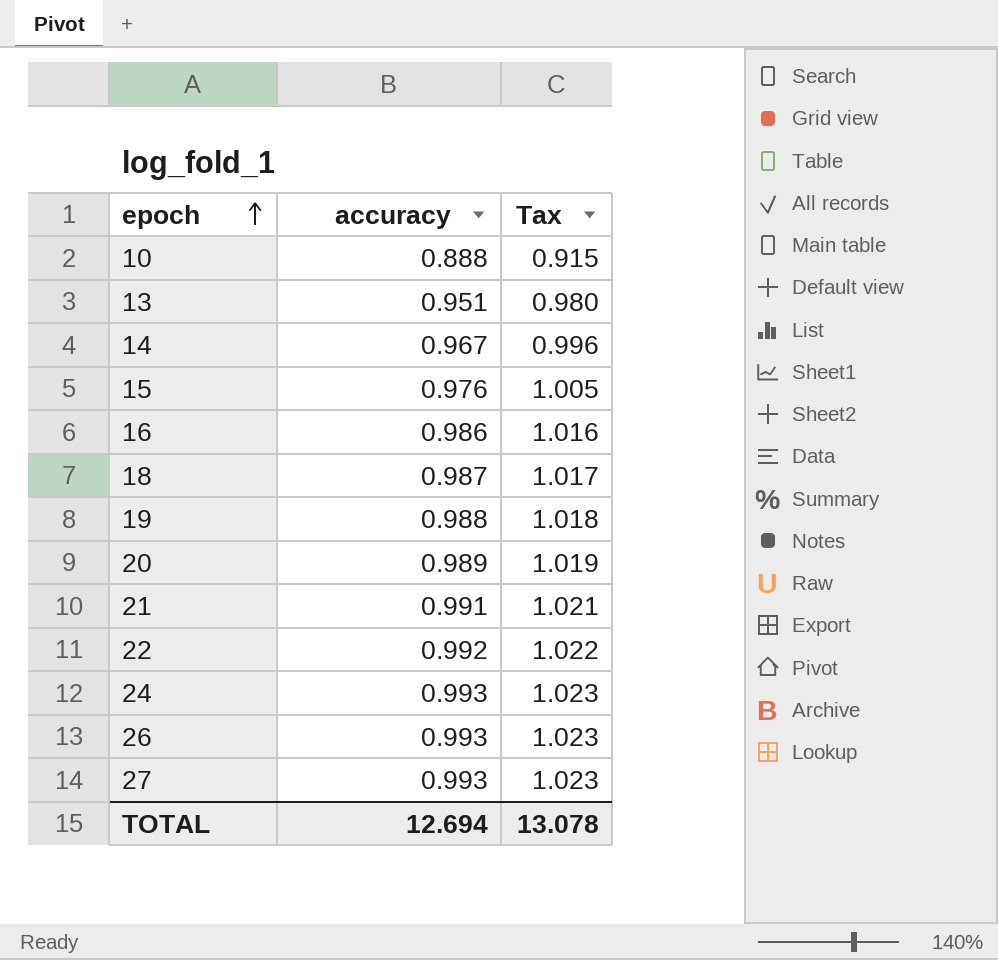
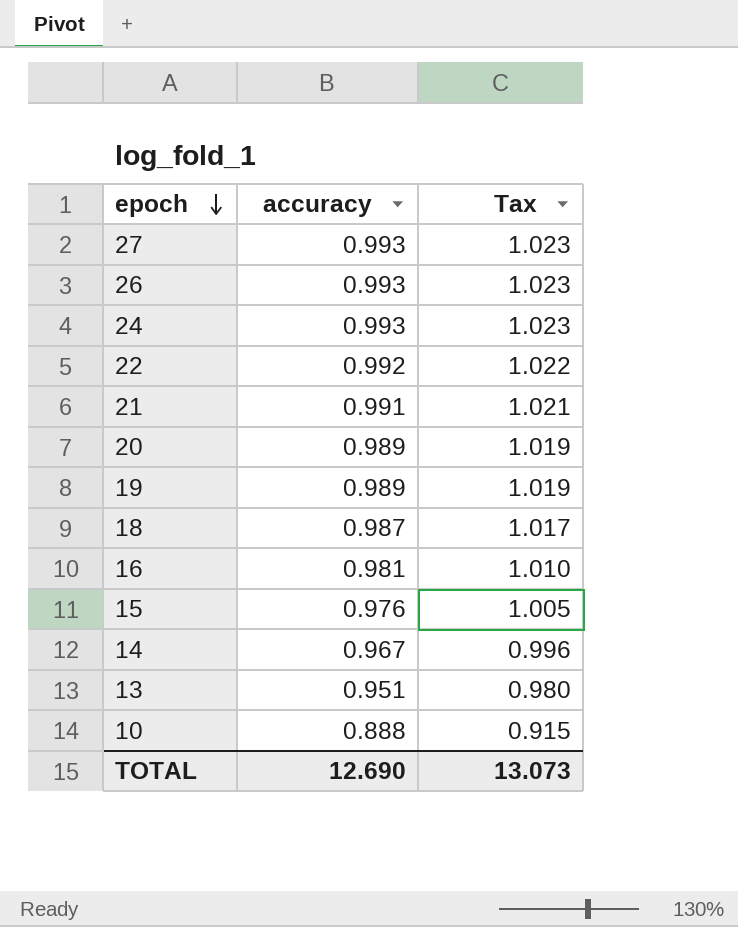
row order: epoch ascending -> epoch descending
19 | accuracy: 0.988 -> 0.989
19 | Tax: 1.018 -> 1.019
16 | accuracy: 0.986 -> 0.981
16 | Tax: 1.016 -> 1.010
TOTAL | accuracy: 12.694 -> 12.690
TOTAL | Tax: 13.078 -> 13.073

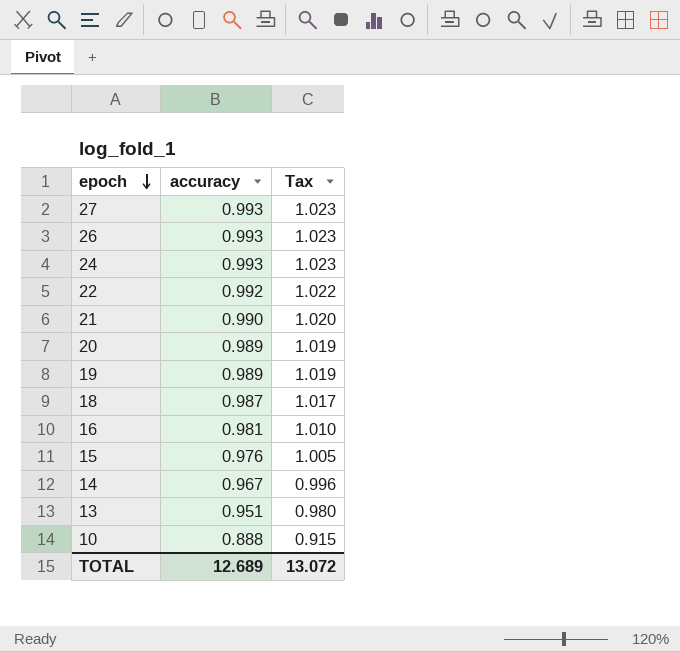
21 | accuracy: 0.991 -> 0.990
21 | Tax: 1.021 -> 1.020
TOTAL | accuracy: 12.690 -> 12.689
TOTAL | Tax: 13.073 -> 13.072

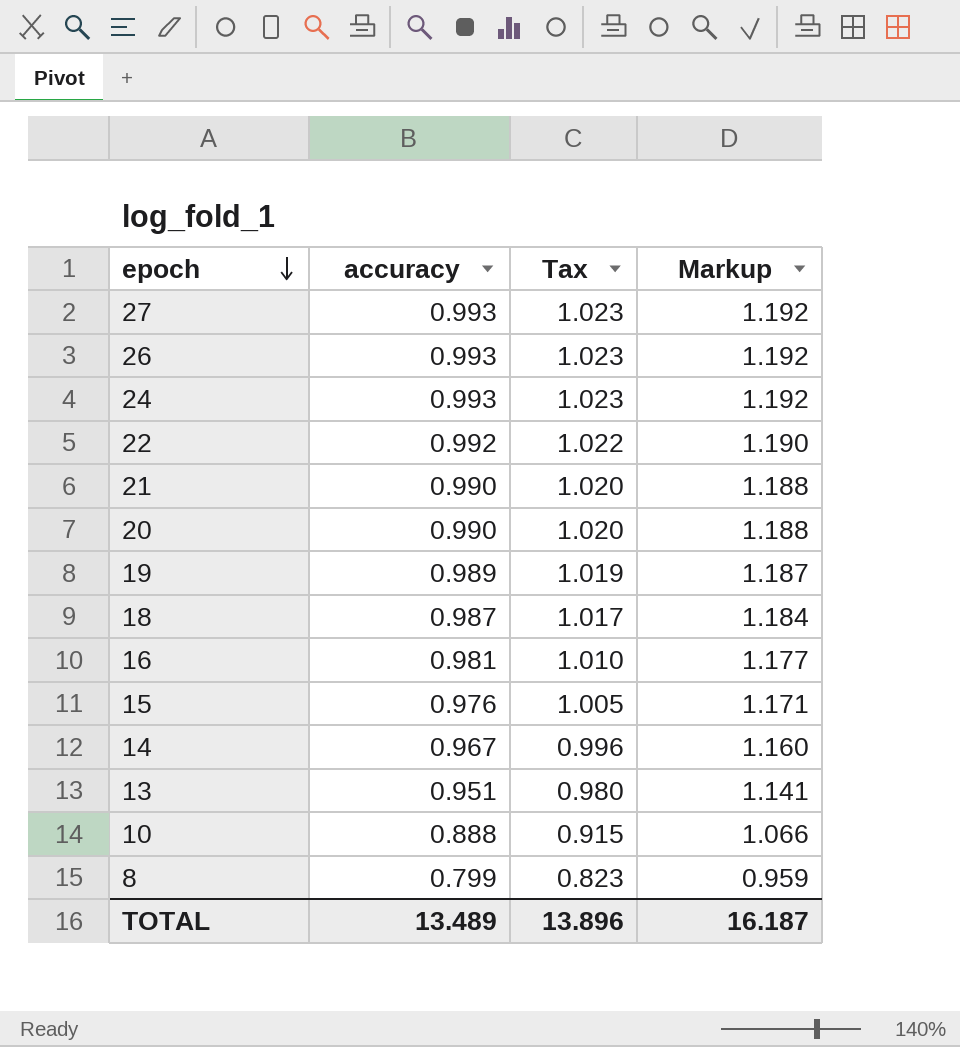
column Markup | formula: none -> [accuracy] * 1.2
20 | accuracy: 0.989 -> 0.990
20 | Tax: 1.019 -> 1.020
row 8: none -> 0.799 | 0.823 | 0.959
TOTAL | accuracy: 12.689 -> 13.489
TOTAL | Tax: 13.072 -> 13.896

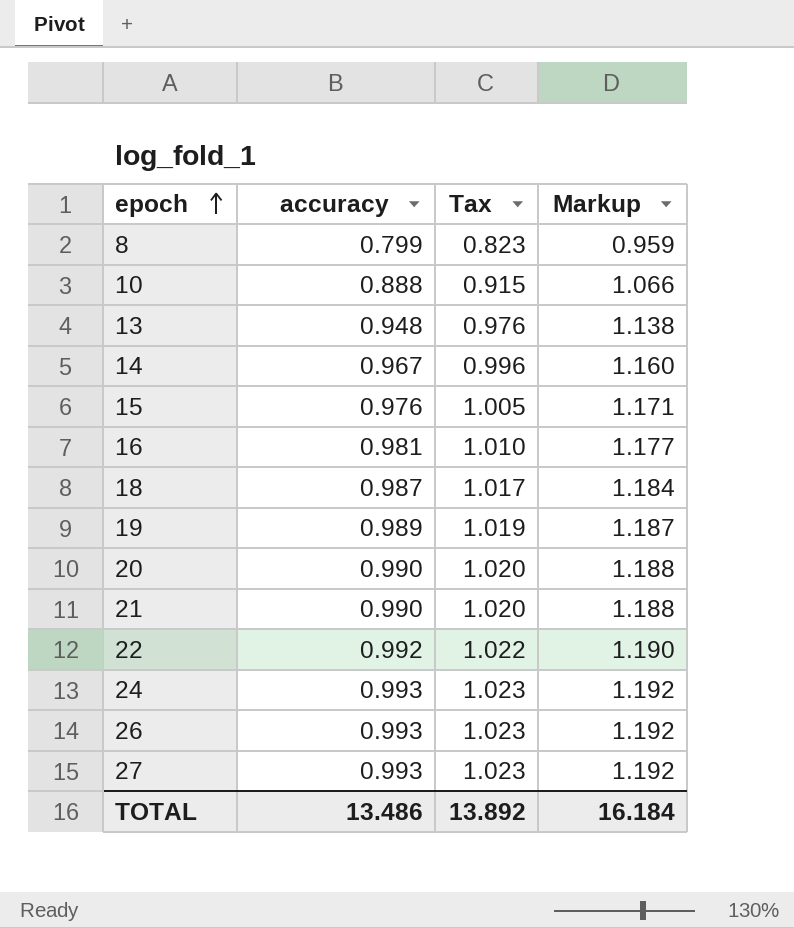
row order: epoch descending -> epoch ascending
13 | accuracy: 0.951 -> 0.948
13 | Tax: 0.980 -> 0.976
13 | Markup: 1.141 -> 1.138
TOTAL | accuracy: 13.489 -> 13.486
TOTAL | Tax: 13.896 -> 13.892
TOTAL | Markup: 16.187 -> 16.184

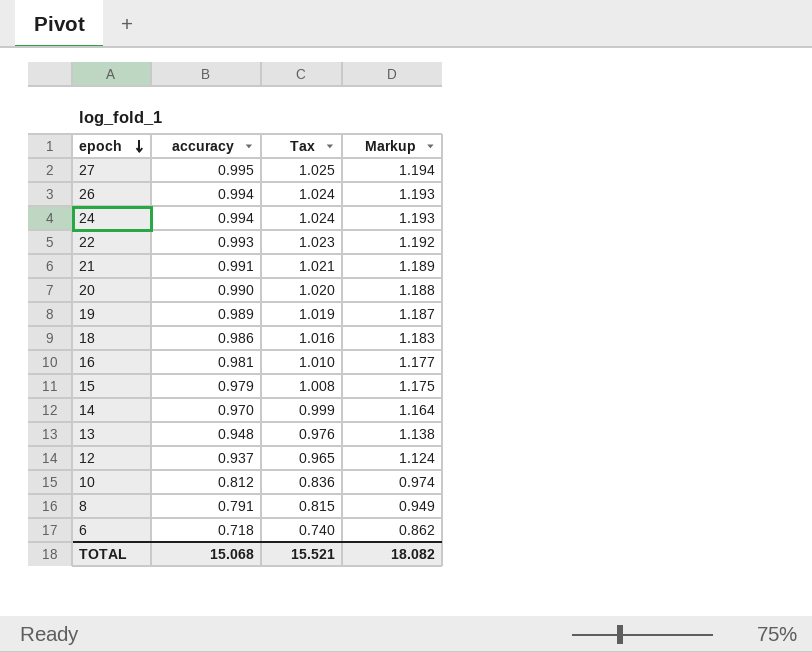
row order: epoch ascending -> epoch descending
27 | accuracy: 0.993 -> 0.995
27 | Tax: 1.023 -> 1.025
27 | Markup: 1.192 -> 1.194
26 | accuracy: 0.993 -> 0.994
26 | Tax: 1.023 -> 1.024
26 | Markup: 1.192 -> 1.193
24 | accuracy: 0.993 -> 0.994
24 | Tax: 1.023 -> 1.024
24 | Markup: 1.192 -> 1.193
22 | accuracy: 0.992 -> 0.993
22 | Tax: 1.022 -> 1.023
22 | Markup: 1.190 -> 1.192
21 | accuracy: 0.990 -> 0.991
21 | Tax: 1.020 -> 1.021
21 | Markup: 1.188 -> 1.189
18 | accuracy: 0.987 -> 0.986
18 | Tax: 1.017 -> 1.016
18 | Markup: 1.184 -> 1.183
15 | accuracy: 0.976 -> 0.979
15 | Tax: 1.005 -> 1.008
15 | Markup: 1.171 -> 1.175
14 | accuracy: 0.967 -> 0.970
14 | Tax: 0.996 -> 0.999
14 | Markup: 1.160 -> 1.164
row 12: none -> 0.937 | 0.965 | 1.124
10 | accuracy: 0.888 -> 0.812
10 | Tax: 0.915 -> 0.836
10 | Markup: 1.066 -> 0.974
8 | accuracy: 0.799 -> 0.791
8 | Tax: 0.823 -> 0.815
8 | Markup: 0.959 -> 0.949
row 6: none -> 0.718 | 0.740 | 0.862
TOTAL | accuracy: 13.486 -> 15.068
TOTAL | Tax: 13.892 -> 15.521
TOTAL | Markup: 16.184 -> 18.082

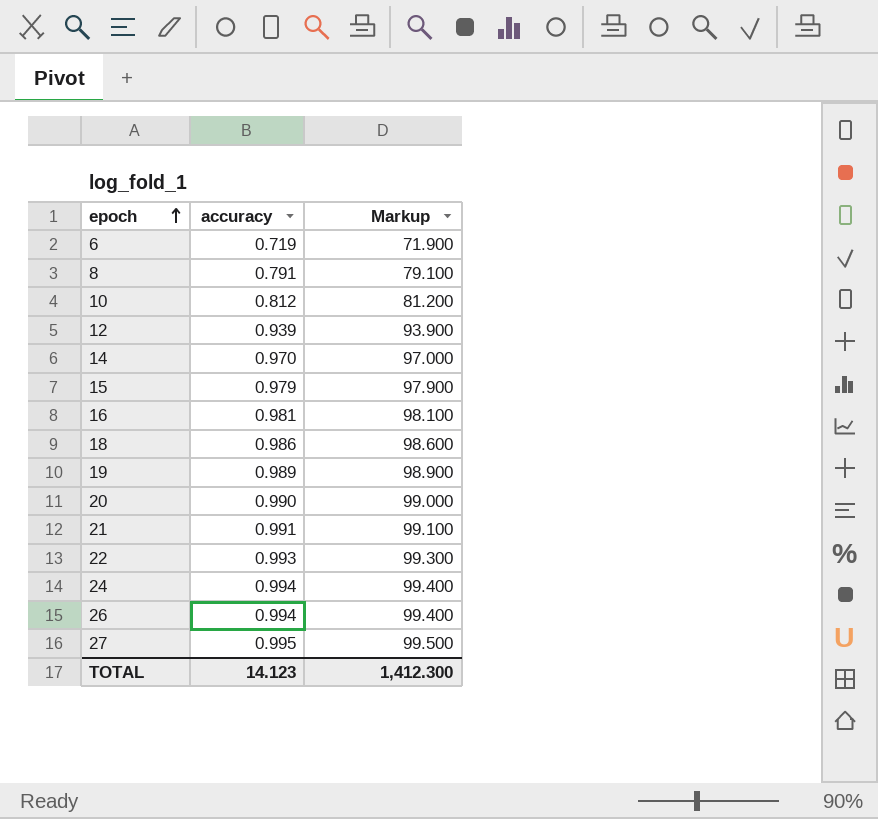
row order: epoch descending -> epoch ascending
column Tax | formula: [accuracy] * 1.03 -> none
column Markup | formula: [accuracy] * 1.2 -> [accuracy] * 100
row 13: 0.948 | 0.976 | 1.138 -> none
6 | accuracy: 0.718 -> 0.719
12 | accuracy: 0.937 -> 0.939
TOTAL | accuracy: 15.068 -> 14.123
TOTAL | Markup: 18.082 -> 1,412.300

